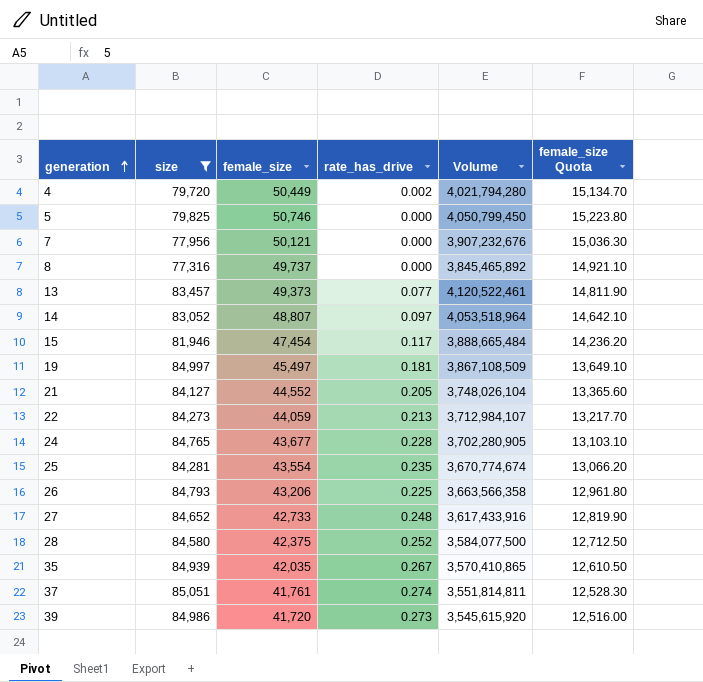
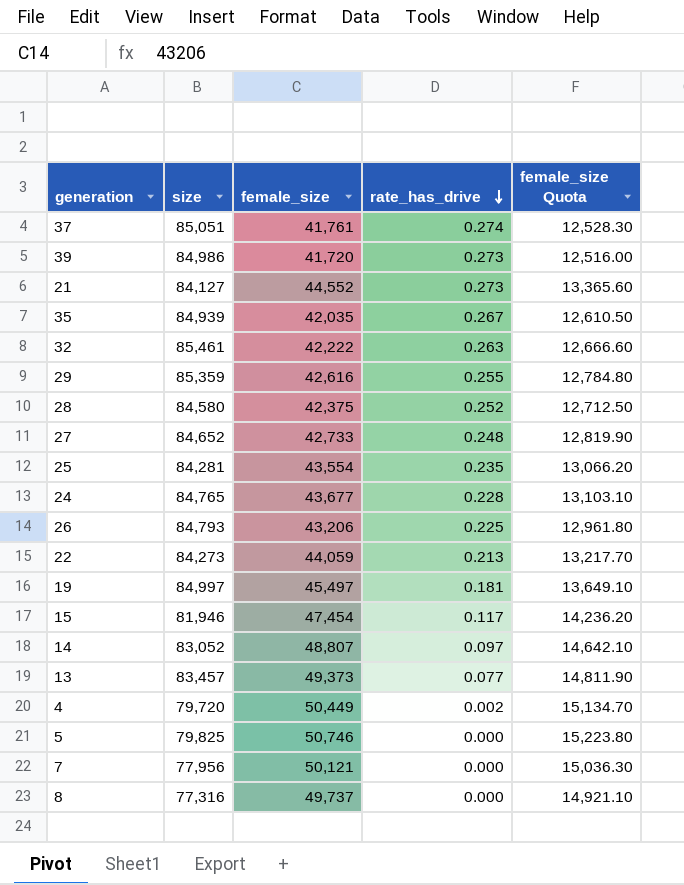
filter: size <= 85,051 -> none
row order: generation ascending -> rate_has_drive descending
column Volume | formula: [size] * [female_size] -> none
21 | rate_has_drive: 0.205 -> 0.273

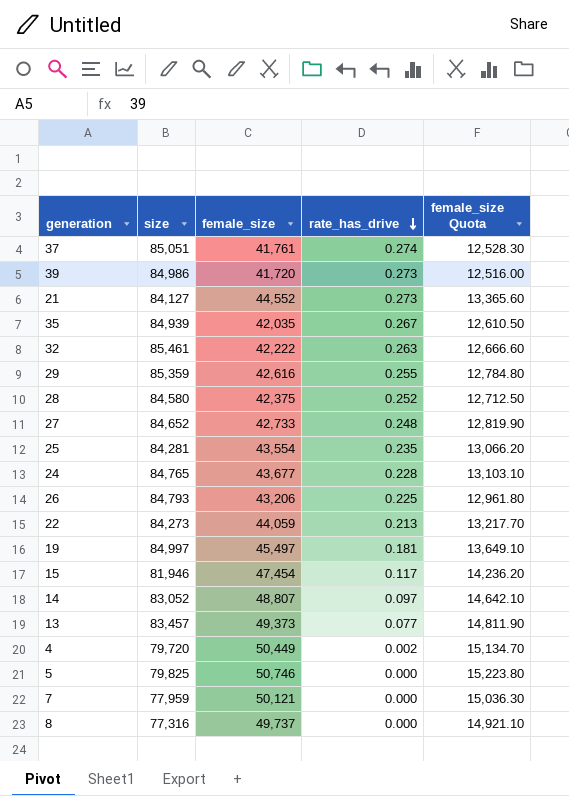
7 | size: 77,956 -> 77,959

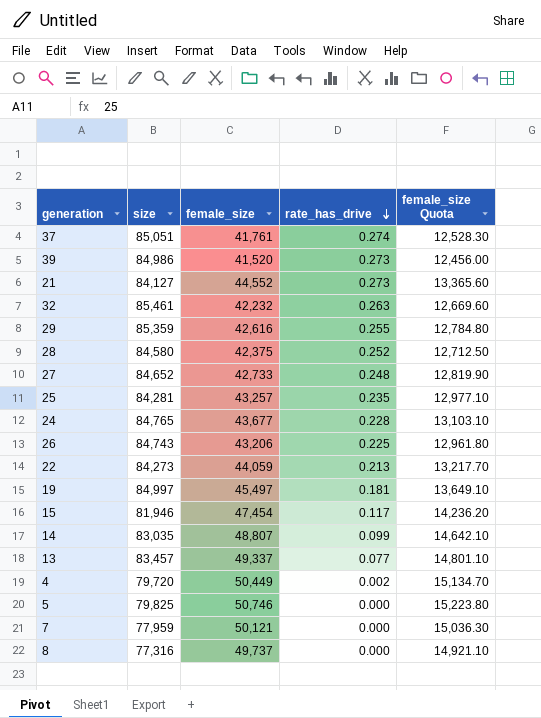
row 35: 84,939 | 42,035 | 0.267 | 12,610.50 -> none
39 | female_size: 41,720 -> 41,520
39 | female_size Quota: 12,516.00 -> 12,456.00
32 | female_size: 42,222 -> 42,232
32 | female_size Quota: 12,666.60 -> 12,669.60
25 | female_size: 43,554 -> 43,257
25 | female_size Quota: 13,066.20 -> 12,977.10
26 | size: 84,793 -> 84,743
14 | size: 83,052 -> 83,035
14 | rate_has_drive: 0.097 -> 0.099
13 | female_size: 49,373 -> 49,337
13 | female_size Quota: 14,811.90 -> 14,801.10

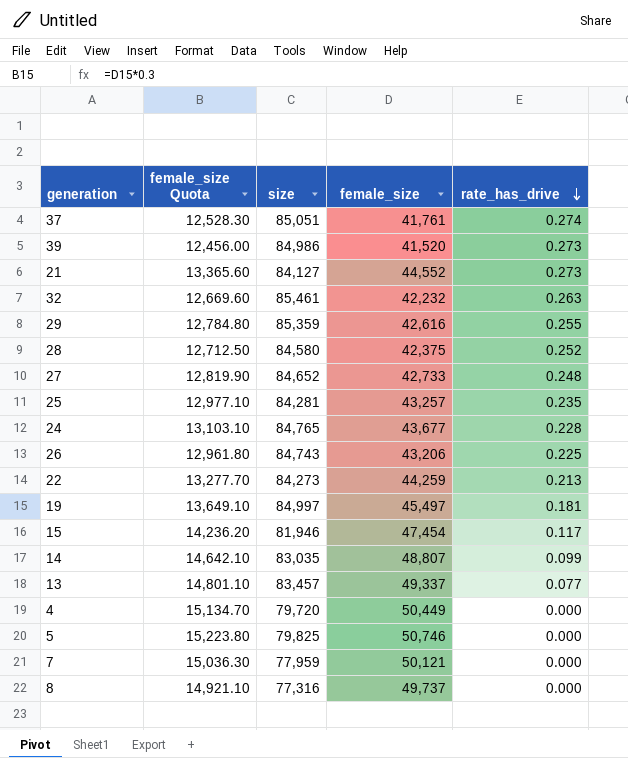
column female_size Quota | position: 5 -> 2
22 | female_size Quota: 13,217.70 -> 13,277.70
22 | female_size: 44,059 -> 44,259
4 | rate_has_drive: 0.002 -> 0.000

